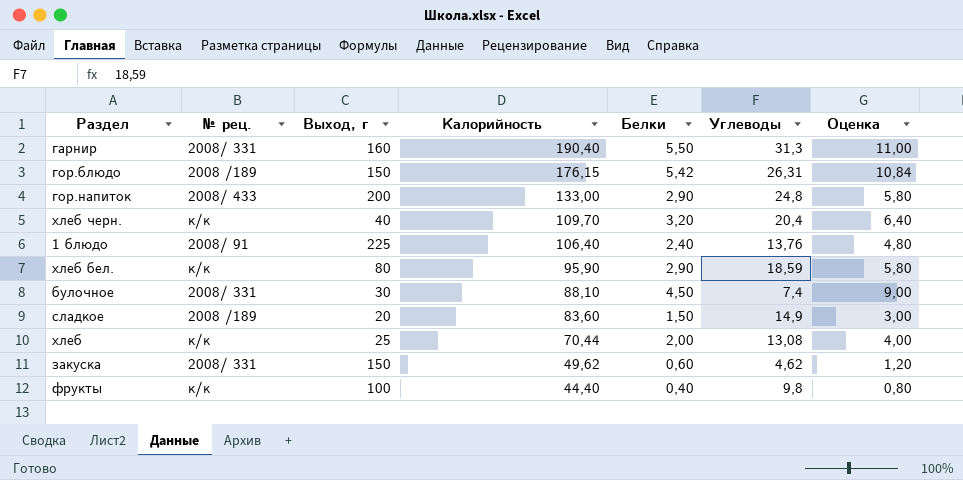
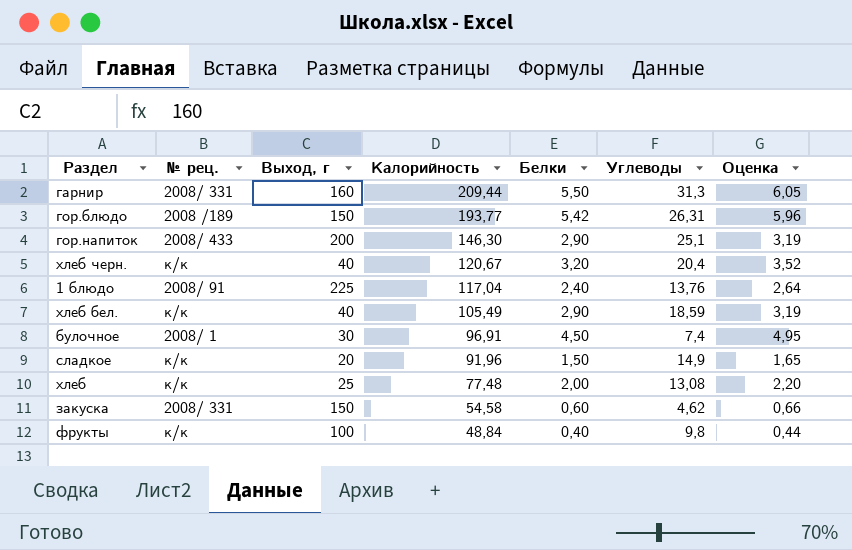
column Оценка | formula: [Белки] * 2 -> [Белки] * 1,1
гарнир | Калорийность: 190,40 -> 209,44
гор.блюдо | Калорийность: 176,15 -> 193,77
гор.напиток | Калорийность: 133,00 -> 146,30
гор.напиток | Углеводы: 24,8 -> 25,1
хлеб черн. | Калорийность: 109,70 -> 120,67
1 блюдо | Калорийность: 106,40 -> 117,04
хлеб бел. | Выход, г: 80 -> 40
хлеб бел. | Калорийность: 95,90 -> 105,49
булочное | № рец.: 2008/ 331 -> 2008/ 1
булочное | Калорийность: 88,10 -> 96,91
сладкое | № рец.: 2008 /189 -> к/к
сладкое | Калорийность: 83,60 -> 91,96
хлеб | Калорийность: 70,44 -> 77,48
закуска | Калорийность: 49,62 -> 54,58
фрукты | Калорийность: 44,40 -> 48,84

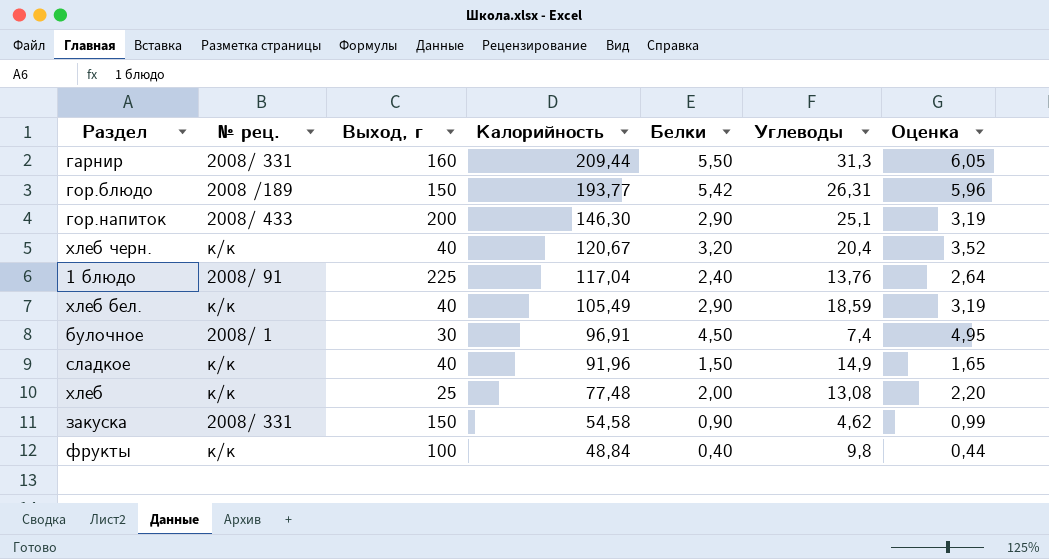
сладкое | Выход, г: 20 -> 40
закуска | Белки: 0,60 -> 0,90
закуска | Оценка: 0,66 -> 0,99

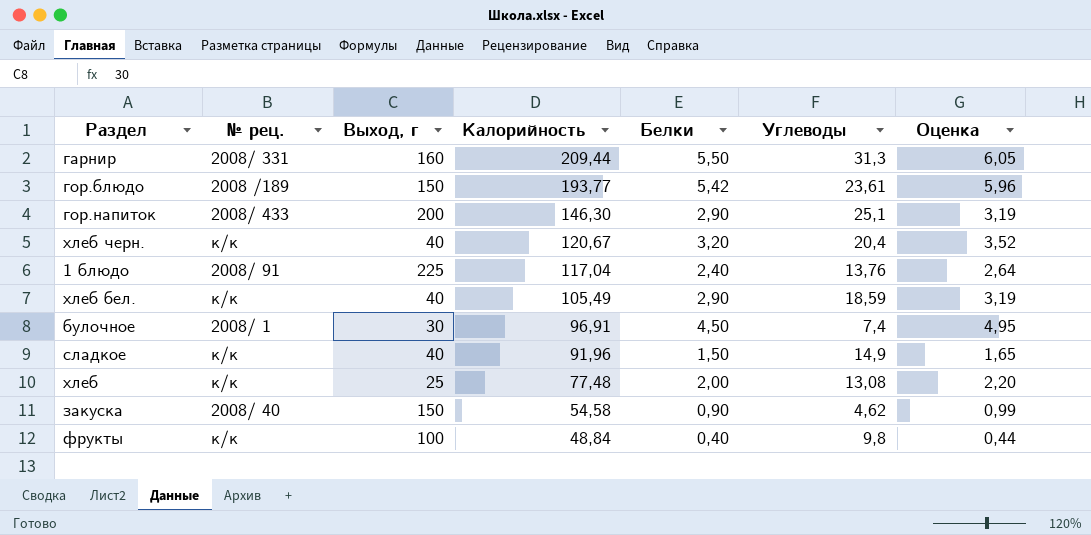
гор.блюдо | Углеводы: 26,31 -> 23,61
закуска | № рец.: 2008/ 331 -> 2008/ 40

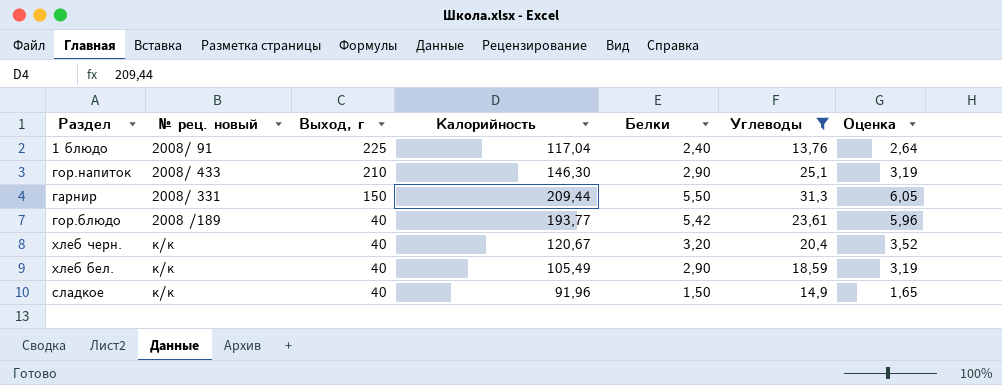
filter: none -> Углеводы >= 13,76
row order: Калорийность descending -> Выход, г descending
column name: № рец. -> № рец. новый
гор.напиток | Выход, г: 200 -> 210
гарнир | Выход, г: 160 -> 150
гор.блюдо | Выход, г: 150 -> 40

